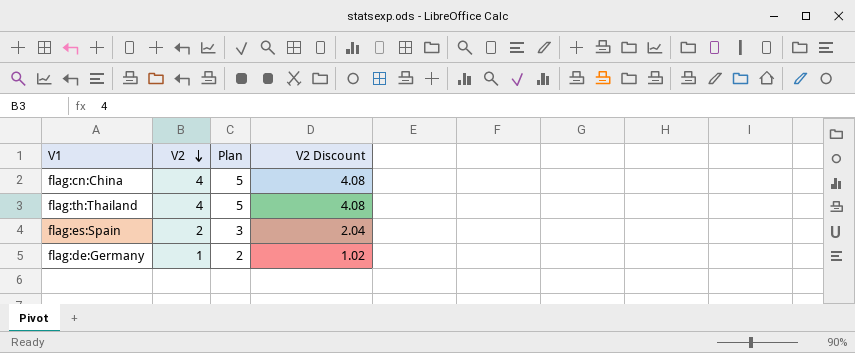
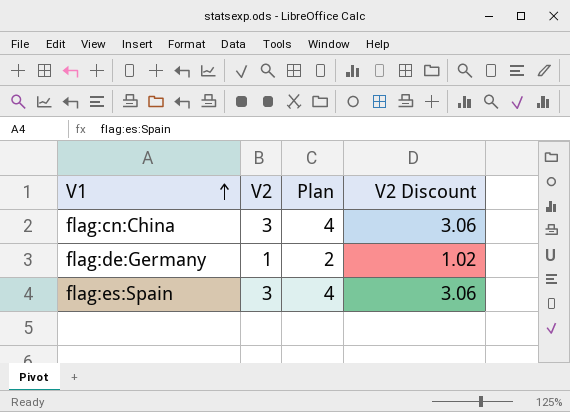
row order: V2 descending -> V1 ascending
row flag:th:Thailand: 4 | 5 | 4.08 -> none
flag:cn:China | V2: 4 -> 3
flag:cn:China | Plan: 5 -> 4
flag:cn:China | V2 Discount: 4.08 -> 3.06
flag:es:Spain | V2: 2 -> 3
flag:es:Spain | Plan: 3 -> 4
flag:es:Spain | V2 Discount: 2.04 -> 3.06

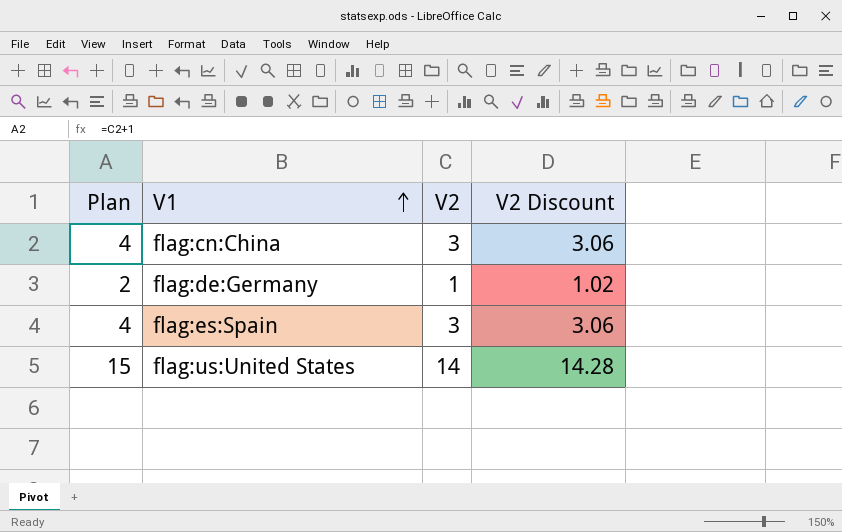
column Plan | position: 3 -> 1
row flag:us:United States: none -> 15 | 14 | 14.28

